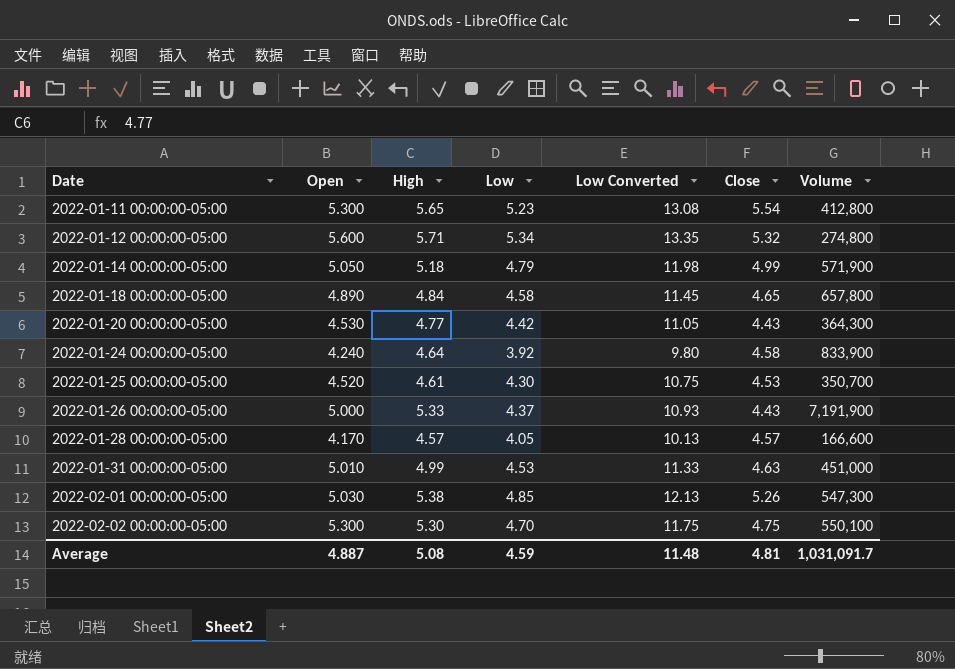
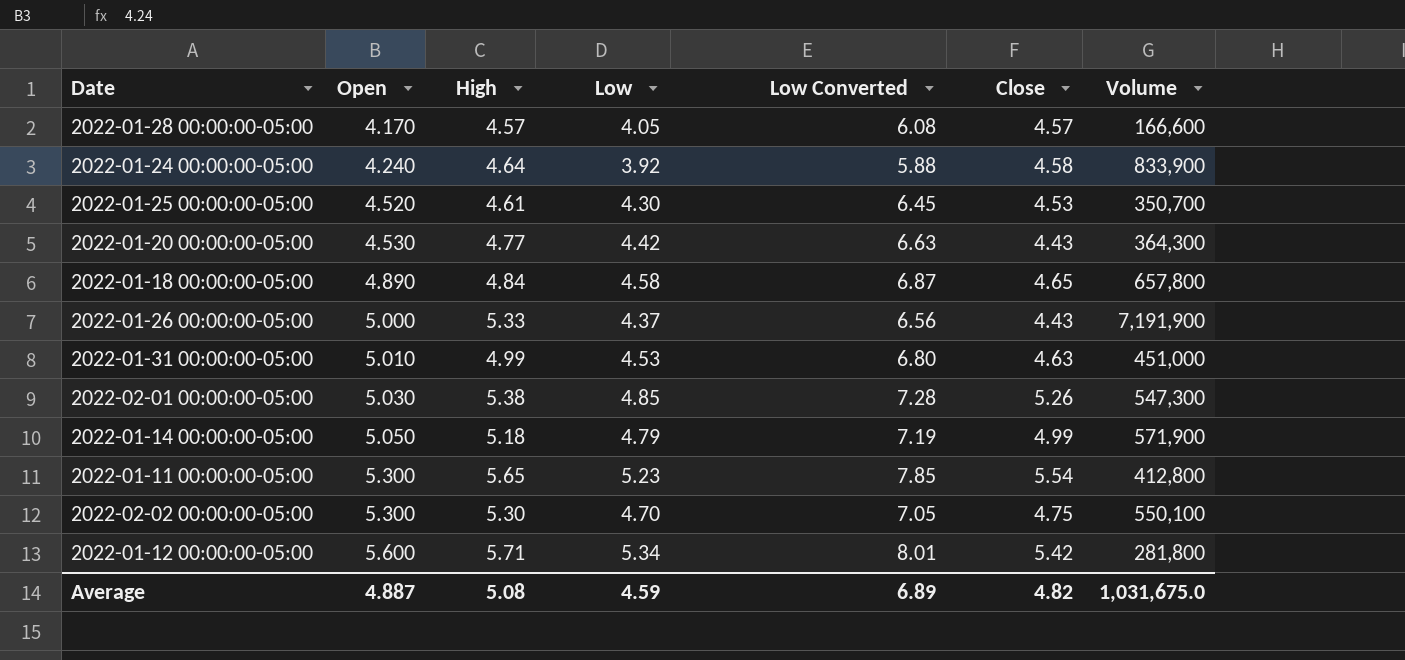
row order: Date ascending -> Open ascending
column Low Converted | formula: [Low] * 2.5 -> [Low] * 1.5
2022-01-12 00:00:00-05:00 | Close: 5.32 -> 5.42
2022-01-12 00:00:00-05:00 | Volume: 274,800 -> 281,800
Average | Low Converted: 11.48 -> 6.89
Average | Close: 4.81 -> 4.82
Average | Volume: 1,031,091.7 -> 1,031,675.0

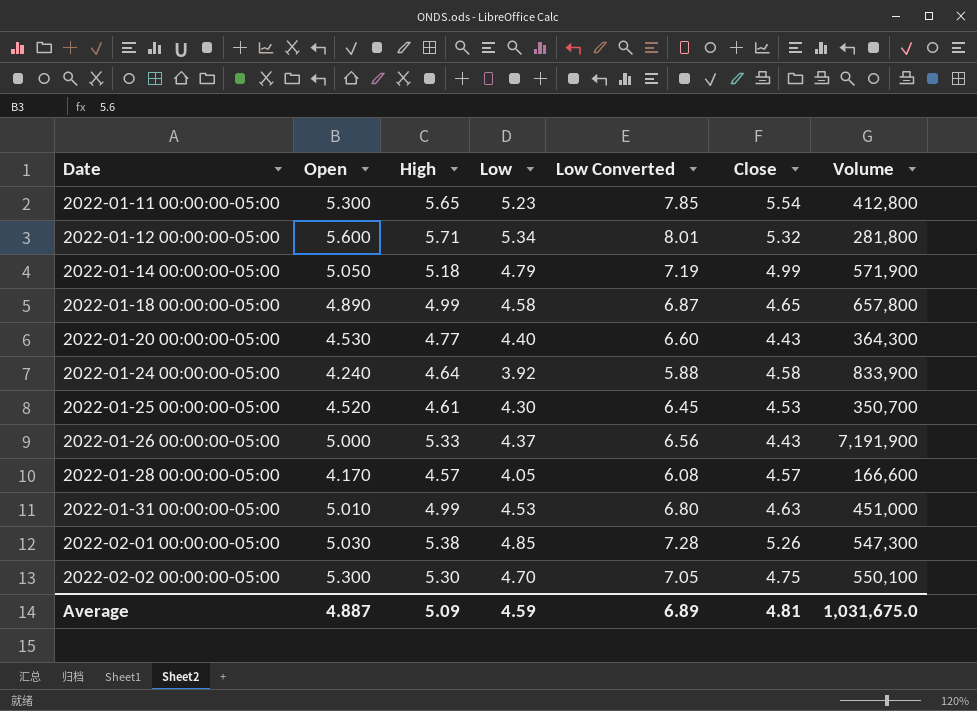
row order: Open ascending -> Date ascending
2022-01-12 00:00:00-05:00 | Close: 5.42 -> 5.32
2022-01-18 00:00:00-05:00 | High: 4.84 -> 4.99
2022-01-20 00:00:00-05:00 | Low: 4.42 -> 4.40
2022-01-20 00:00:00-05:00 | Low Converted: 6.63 -> 6.60
Average | High: 5.08 -> 5.09
Average | Close: 4.82 -> 4.81

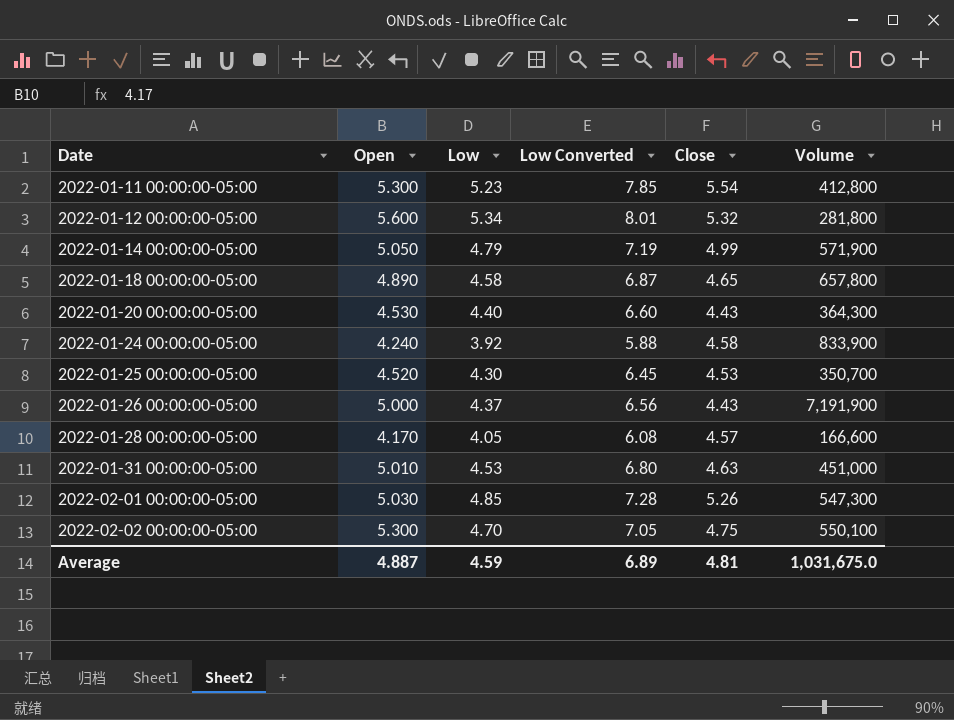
column High | position: 3 -> none

